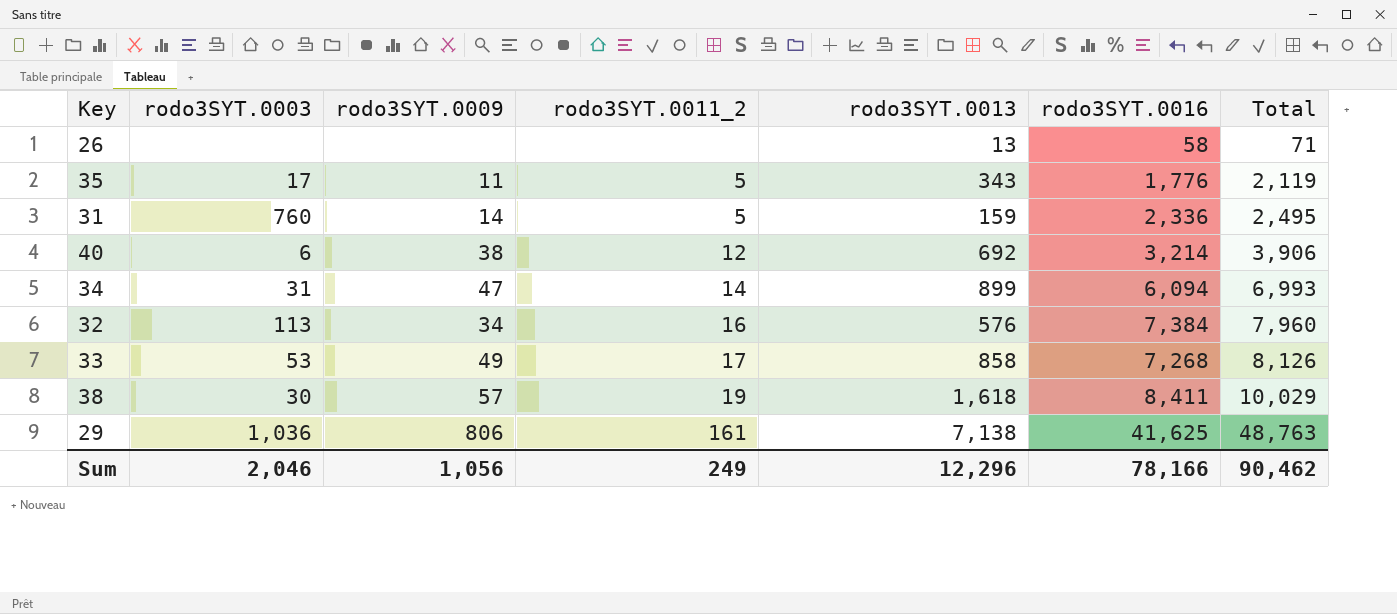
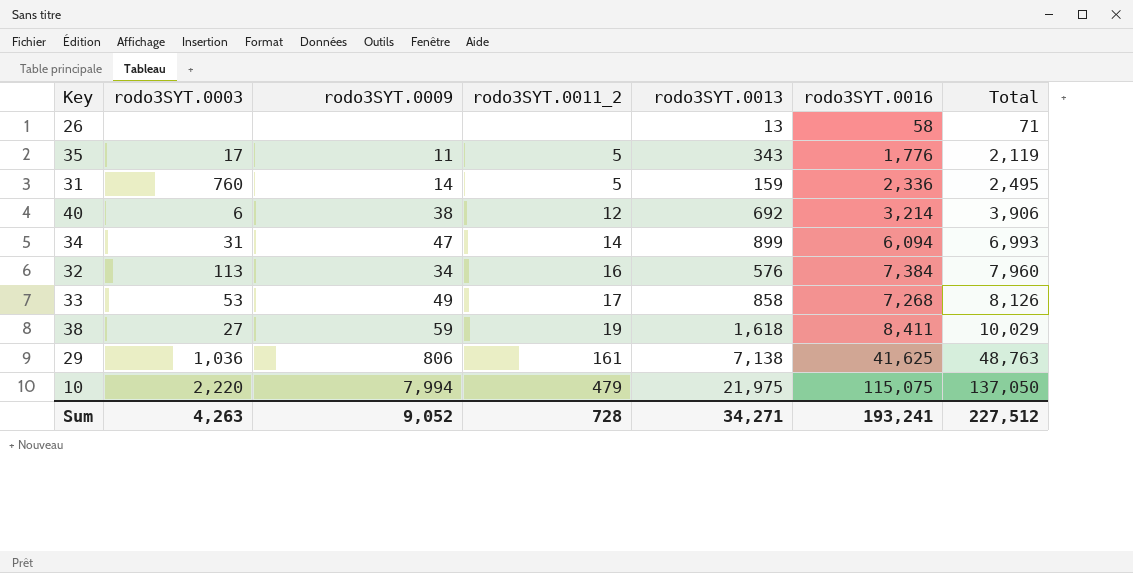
38 | rodo3SYT.0003: 30 -> 27
38 | rodo3SYT.0009: 57 -> 59
row 10: none -> 2,220 | 7,994 | 479 | 21,975 | 115,075 | 137,050
Sum | rodo3SYT.0003: 2,046 -> 4,263
Sum | rodo3SYT.0009: 1,056 -> 9,052
Sum | rodo3SYT.0011_2: 249 -> 728
Sum | rodo3SYT.0013: 12,296 -> 34,271
Sum | rodo3SYT.0016: 78,166 -> 193,241
Sum | Total: 90,462 -> 227,512

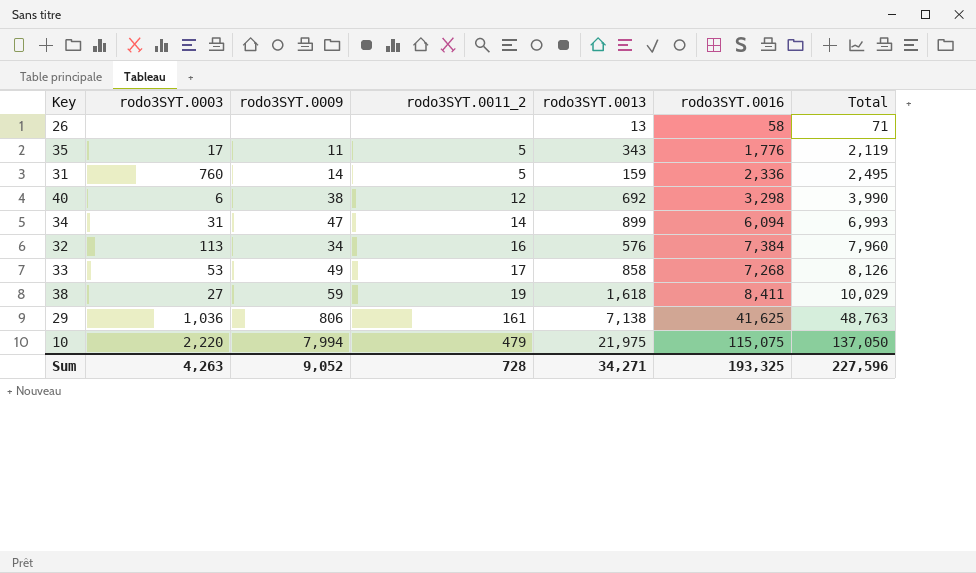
40 | rodo3SYT.0016: 3,214 -> 3,298
40 | Total: 3,906 -> 3,990
Sum | rodo3SYT.0016: 193,241 -> 193,325
Sum | Total: 227,512 -> 227,596

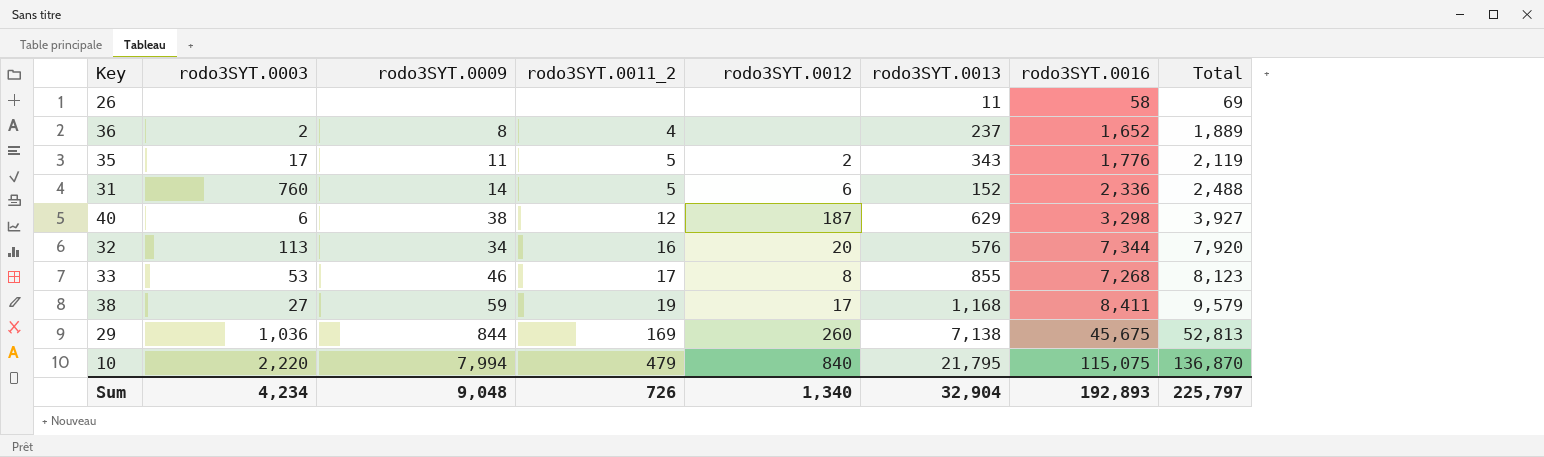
column rodo3SYT.0012 | position: none -> 5
row 34: 31 | 47 | 14 | 899 | 6,094 | 6,993 -> none
26 | rodo3SYT.0013: 13 -> 11
26 | Total: 71 -> 69
row 36: none -> 2 | 8 | 4 | none | 237 | 1,652 | 1,889
31 | rodo3SYT.0013: 159 -> 152
31 | Total: 2,495 -> 2,488
40 | rodo3SYT.0013: 692 -> 629
40 | Total: 3,990 -> 3,927
32 | rodo3SYT.0016: 7,384 -> 7,344
32 | Total: 7,960 -> 7,920
33 | rodo3SYT.0009: 49 -> 46
33 | rodo3SYT.0013: 858 -> 855
33 | Total: 8,126 -> 8,123
38 | rodo3SYT.0013: 1,618 -> 1,168
38 | Total: 10,029 -> 9,579
29 | rodo3SYT.0009: 806 -> 844
29 | rodo3SYT.0011_2: 161 -> 169
29 | rodo3SYT.0016: 41,625 -> 45,675
29 | Total: 48,763 -> 52,813
10 | rodo3SYT.0013: 21,975 -> 21,795
10 | Total: 137,050 -> 136,870
Sum | rodo3SYT.0003: 4,263 -> 4,234
Sum | rodo3SYT.0009: 9,052 -> 9,048
Sum | rodo3SYT.0011_2: 728 -> 726
Sum | rodo3SYT.0013: 34,271 -> 32,904
Sum | rodo3SYT.0016: 193,325 -> 192,893
Sum | Total: 227,596 -> 225,797

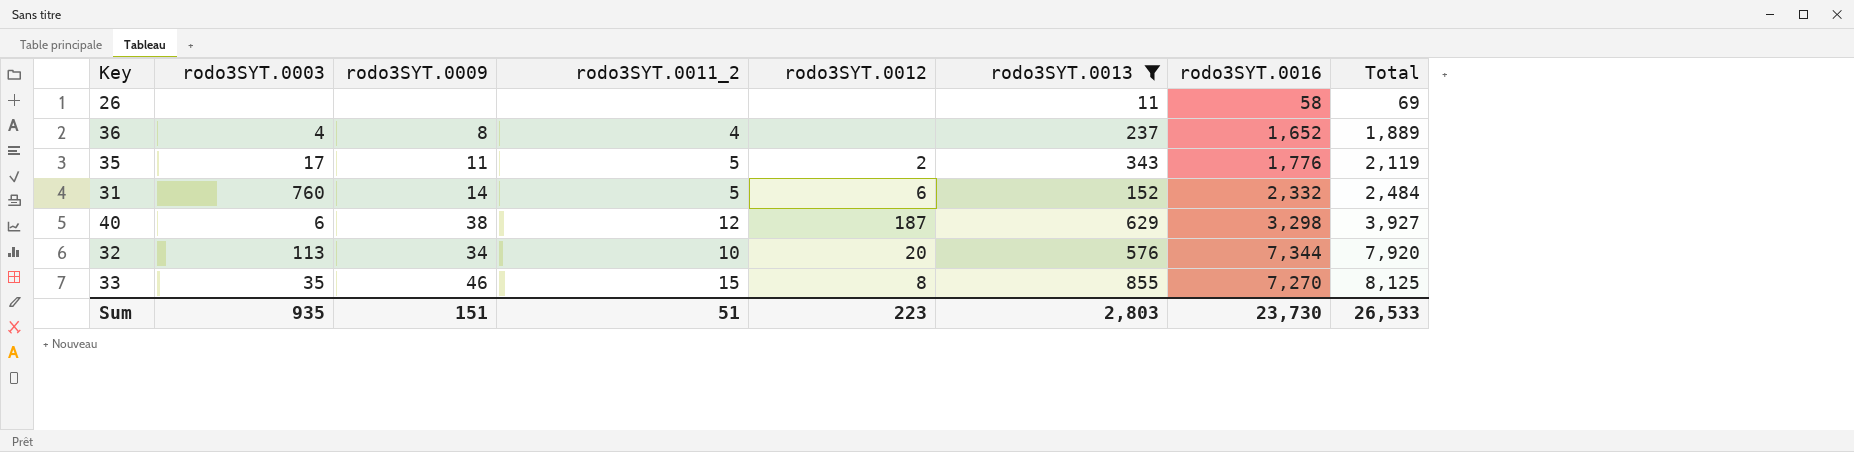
filter: none -> rodo3SYT.0013 <= 855
36 | rodo3SYT.0003: 2 -> 4
31 | rodo3SYT.0016: 2,336 -> 2,332
31 | Total: 2,488 -> 2,484
32 | rodo3SYT.0011_2: 16 -> 10
33 | rodo3SYT.0003: 53 -> 35
33 | rodo3SYT.0011_2: 17 -> 15
33 | rodo3SYT.0016: 7,268 -> 7,270
33 | Total: 8,123 -> 8,125
Sum | rodo3SYT.0003: 4,234 -> 935
Sum | rodo3SYT.0009: 9,048 -> 151
Sum | rodo3SYT.0011_2: 726 -> 51
Sum | rodo3SYT.0012: 1,340 -> 223
Sum | rodo3SYT.0013: 32,904 -> 2,803
Sum | rodo3SYT.0016: 192,893 -> 23,730
Sum | Total: 225,797 -> 26,533

